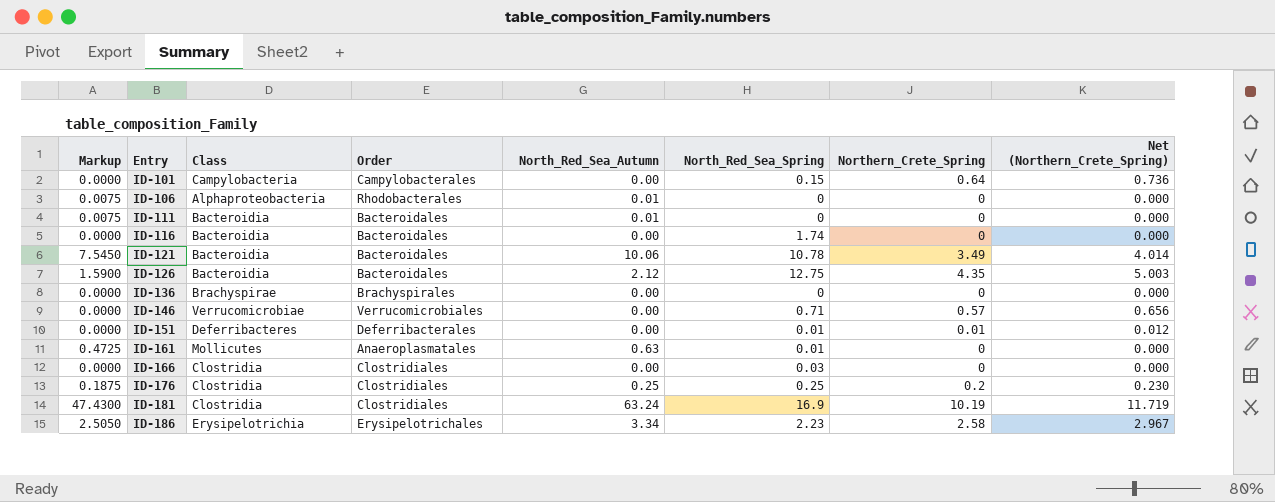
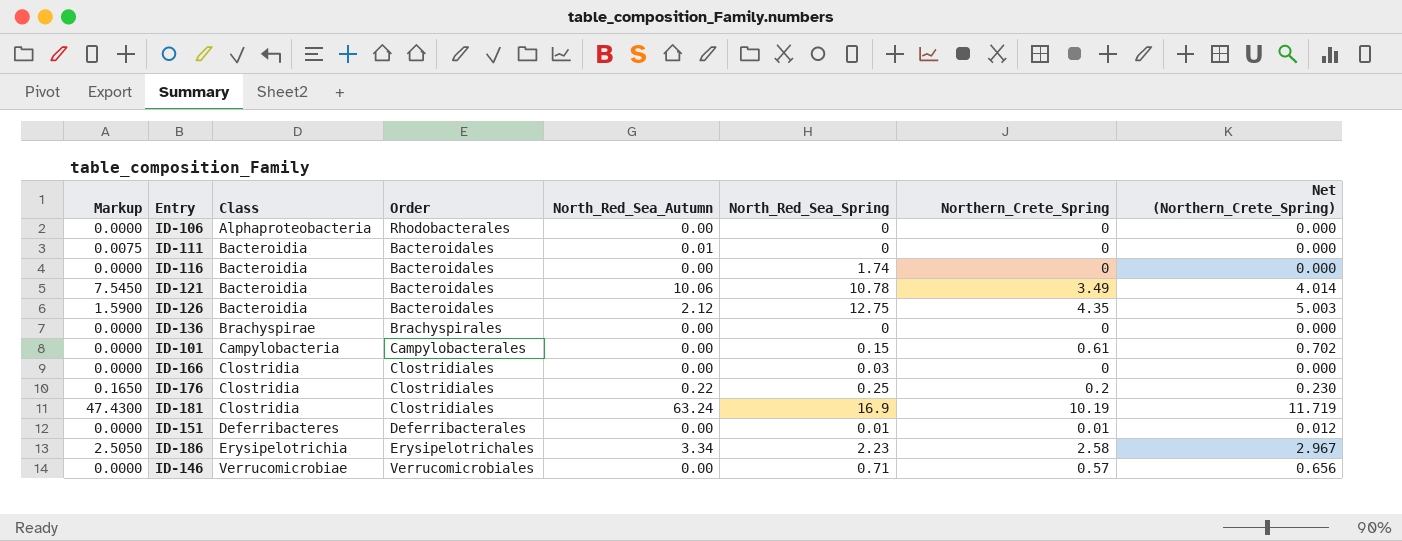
row order: Entry ascending -> Class ascending
row ID-161: 0.4725 | Mollicutes | Anaeroplasmatales | 0.63 | 0.01 | 0 | 0.000 -> none
ID-106 | Markup: 0.0075 -> 0.0000
ID-106 | North_Red_Sea_Autumn: 0.01 -> 0.00
ID-101 | Northern_Crete_Spring: 0.64 -> 0.61
ID-101 | Net (Northern_Crete_Spring): 0.736 -> 0.702
ID-176 | Markup: 0.1875 -> 0.1650
ID-176 | North_Red_Sea_Autumn: 0.25 -> 0.22

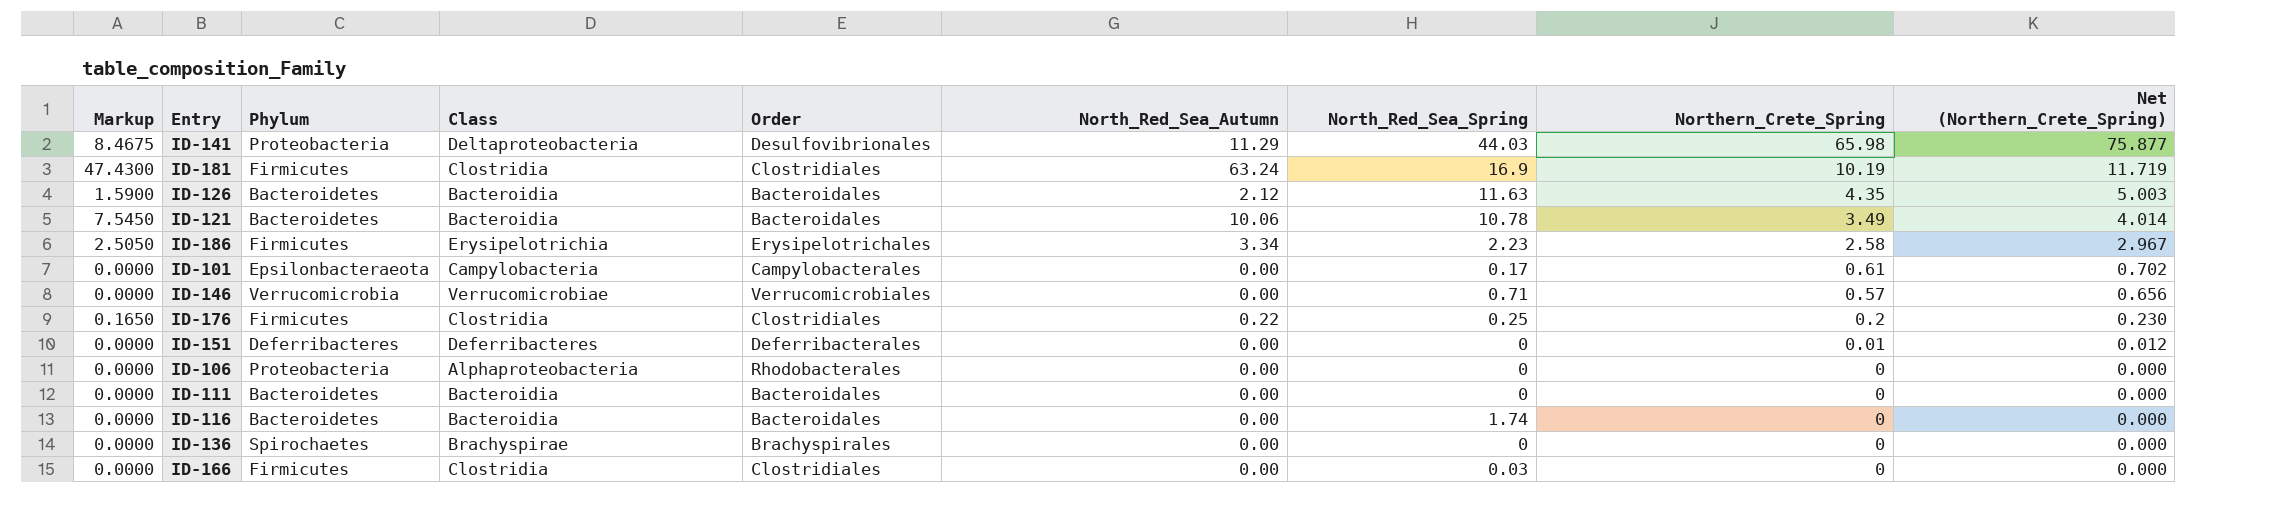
row order: Class ascending -> Northern_Crete_Spring descending
column Phylum | position: none -> 3
row ID-141: none -> 8.4675 | Proteobacteria | Deltaproteobacteria | Desulfovibrionales | 11.29 | 44.03 | 65.98 | 75.877
ID-126 | North_Red_Sea_Spring: 12.75 -> 11.63
ID-101 | North_Red_Sea_Spring: 0.15 -> 0.17
ID-151 | North_Red_Sea_Spring: 0.01 -> 0
ID-111 | Markup: 0.0075 -> 0.0000
ID-111 | North_Red_Sea_Autumn: 0.01 -> 0.00

